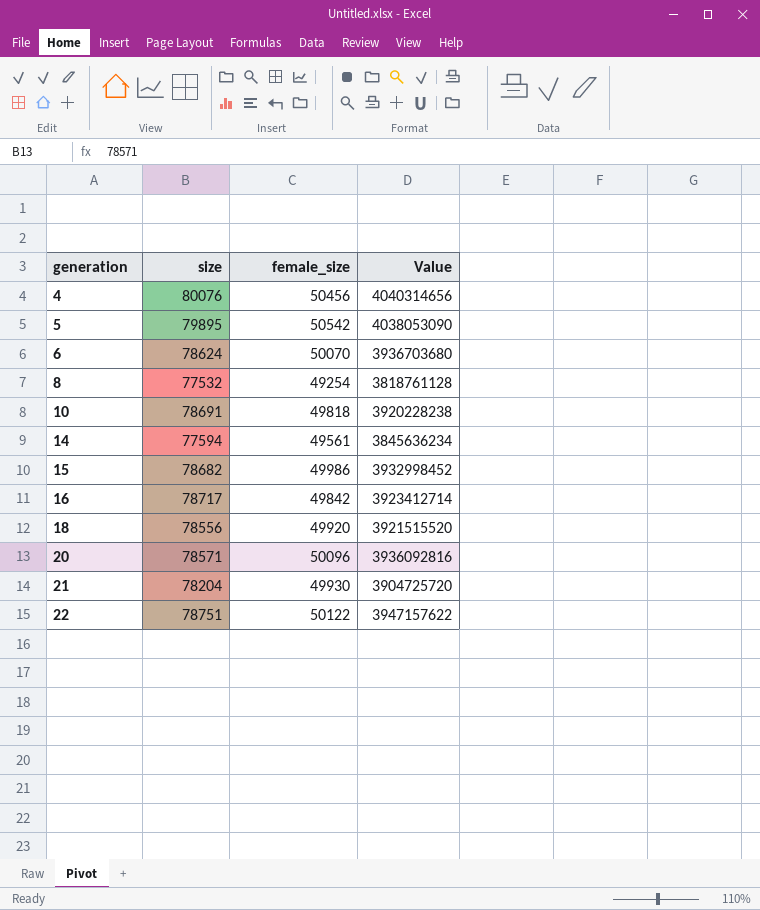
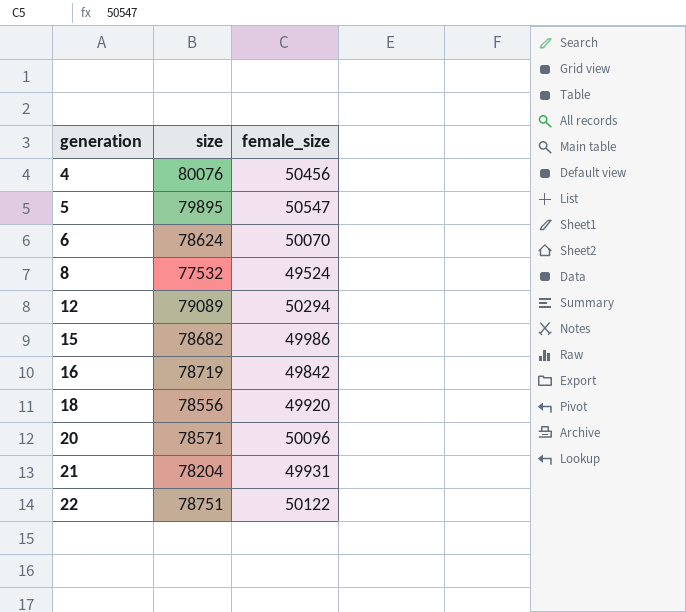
column Value | formula: [size] * [female_size] -> none
row 10: 78691 | 49818 | 3920228238 -> none
row 14: 77594 | 49561 | 3845636234 -> none
5 | female_size: 50542 -> 50547
8 | female_size: 49254 -> 49524
row 12: none -> 79089 | 50294
16 | size: 78717 -> 78719
21 | female_size: 49930 -> 49931

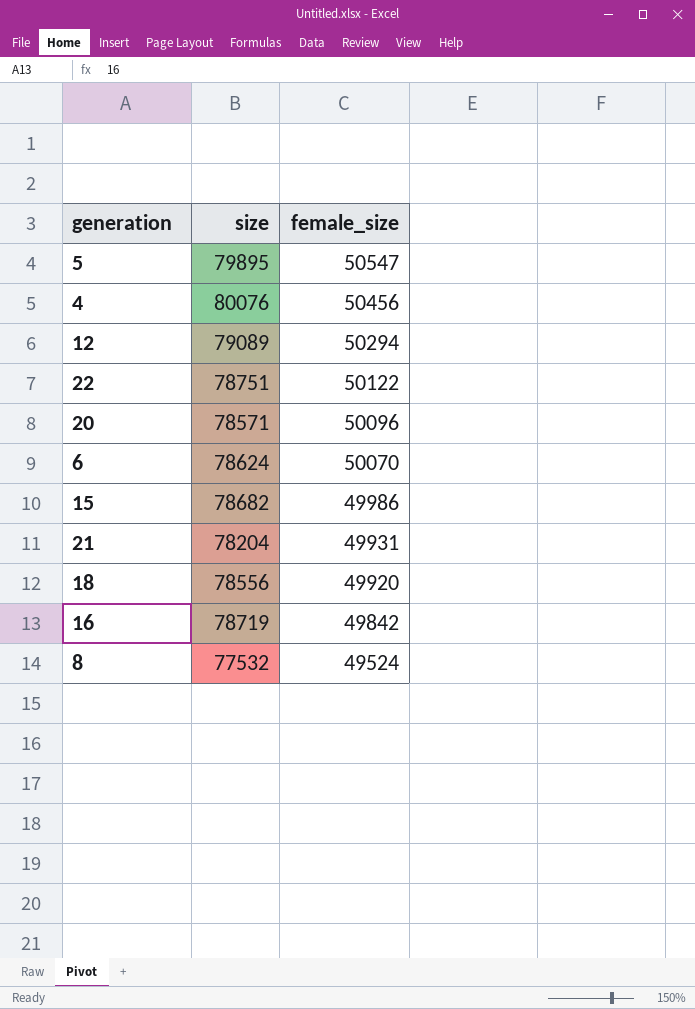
row order: generation ascending -> female_size descending

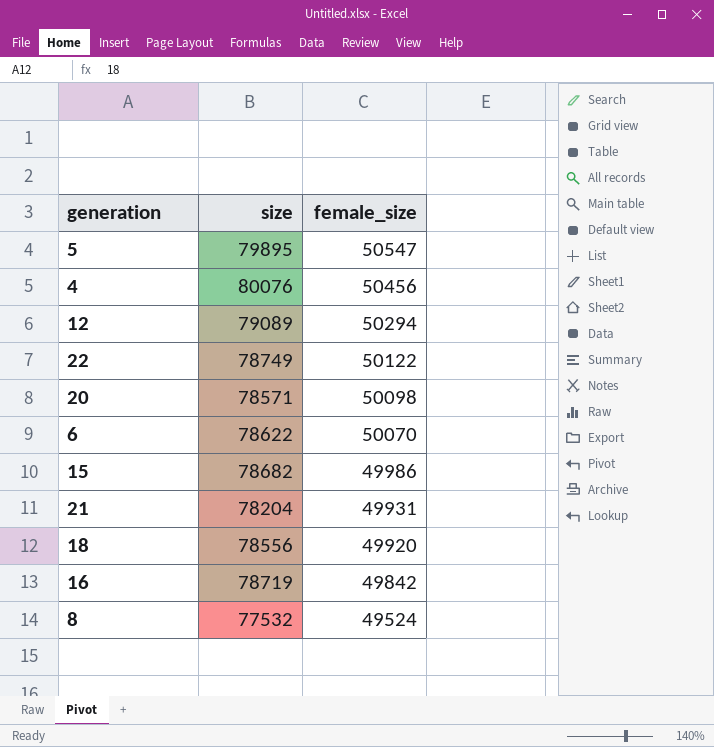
22 | size: 78751 -> 78749
20 | female_size: 50096 -> 50098
6 | size: 78624 -> 78622

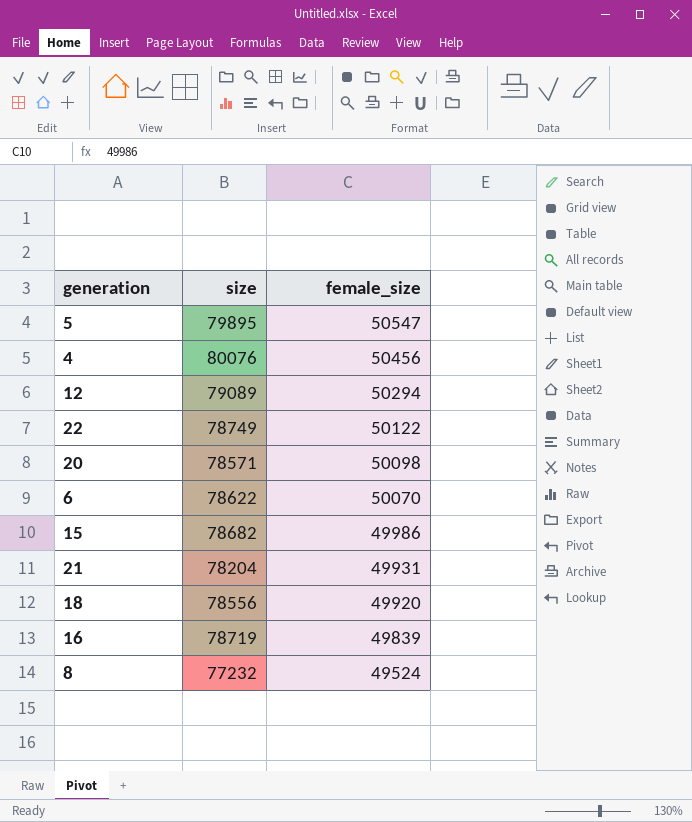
16 | female_size: 49842 -> 49839
8 | size: 77532 -> 77232

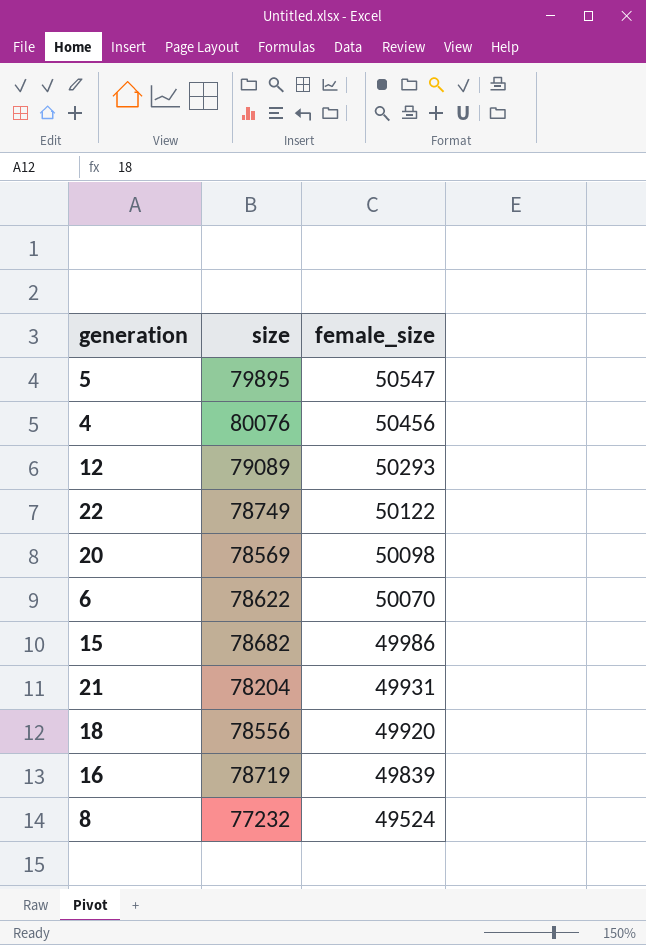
12 | female_size: 50294 -> 50293
20 | size: 78571 -> 78569

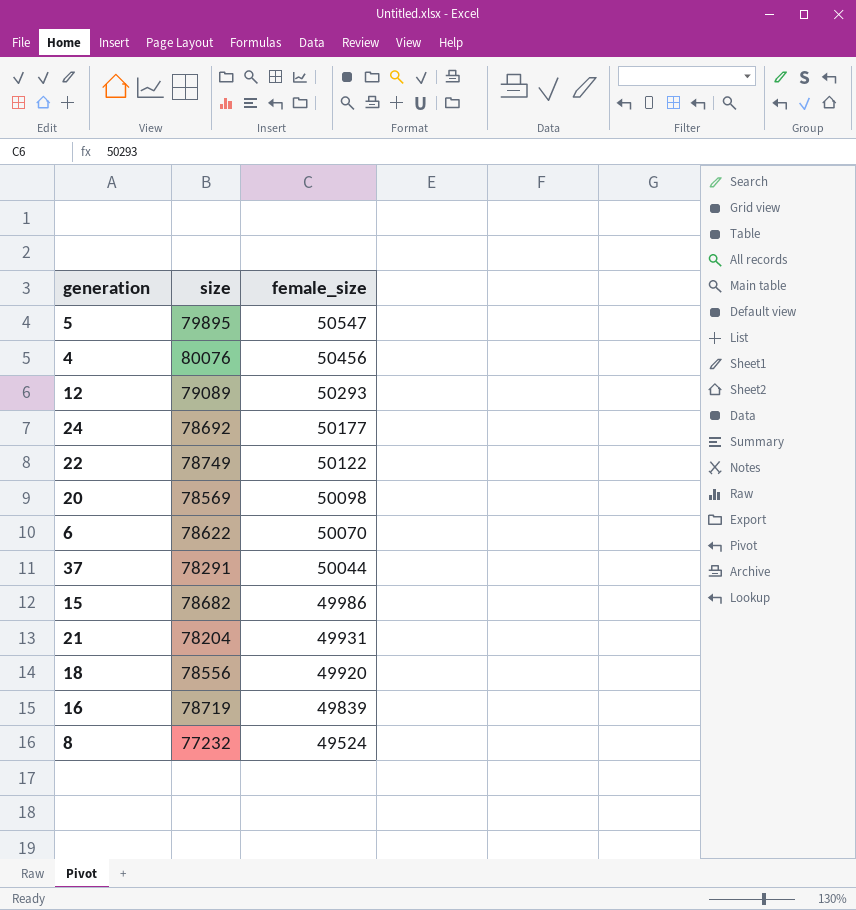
row 24: none -> 78692 | 50177
row 37: none -> 78291 | 50044

